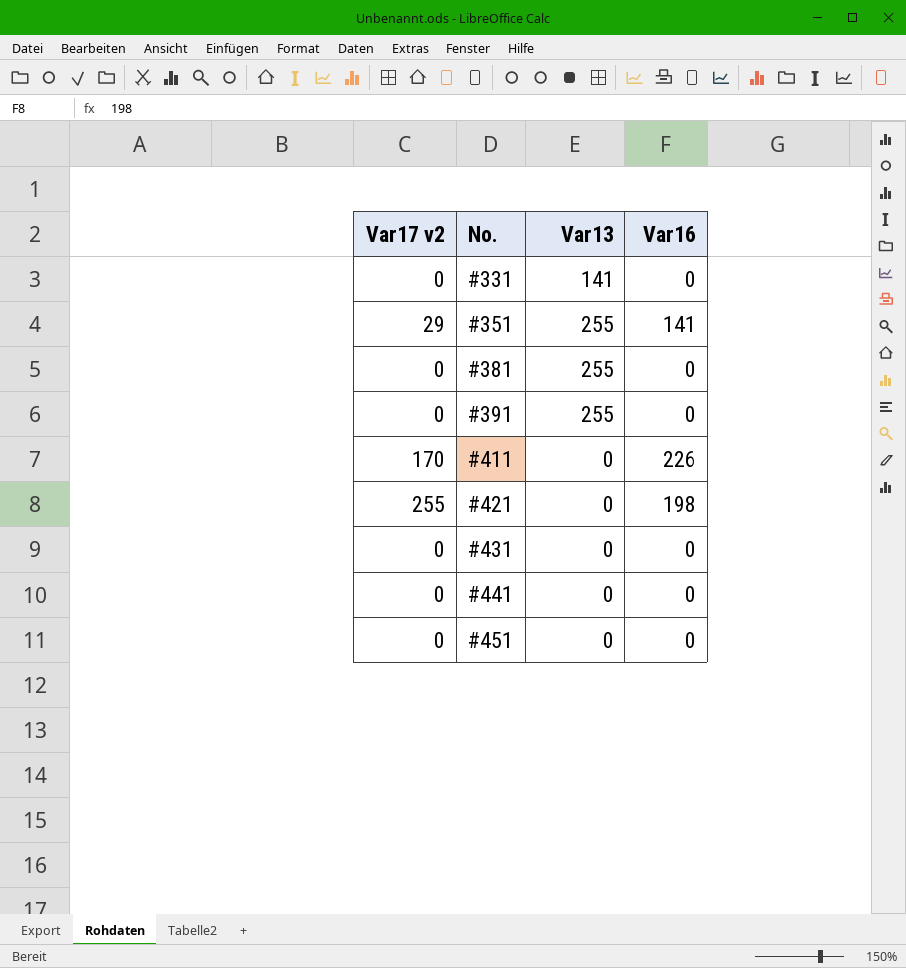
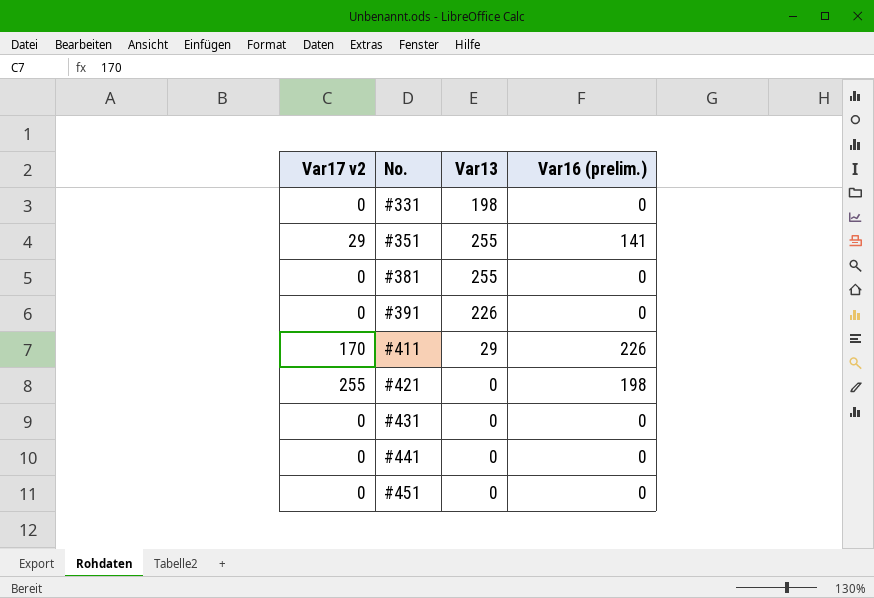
column name: Var16 -> Var16 (prelim.)
#331 | Var13: 141 -> 198
#391 | Var13: 255 -> 226
#411 | Var13: 0 -> 29

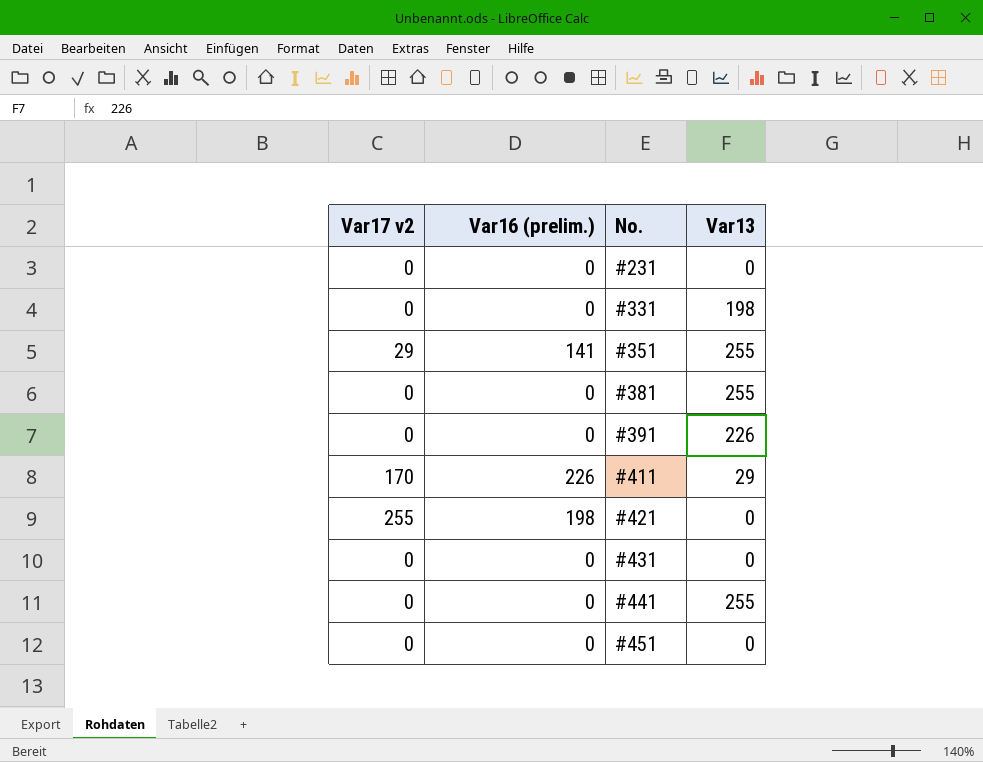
column Var16 (prelim.) | position: 4 -> 2
row #231: none -> 0 | 0 | 0
#441 | Var13: 0 -> 255

